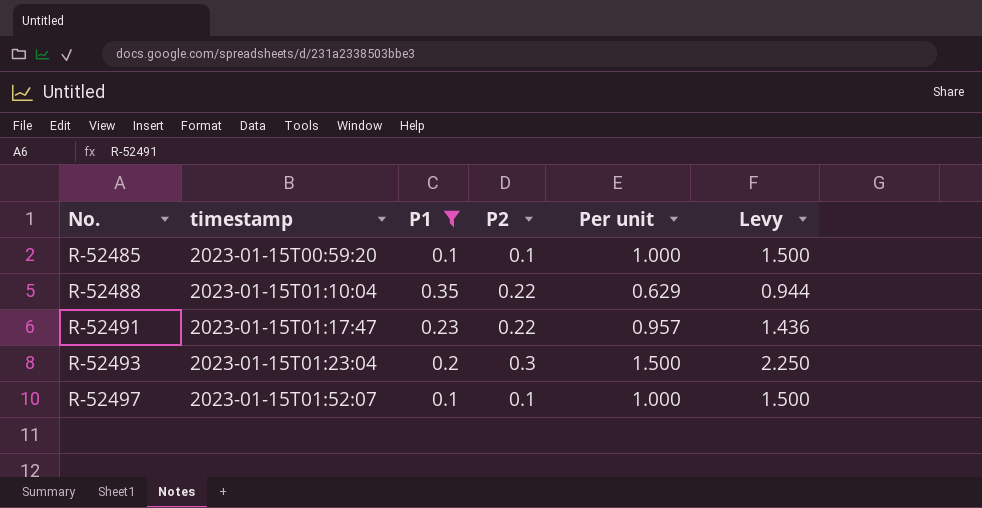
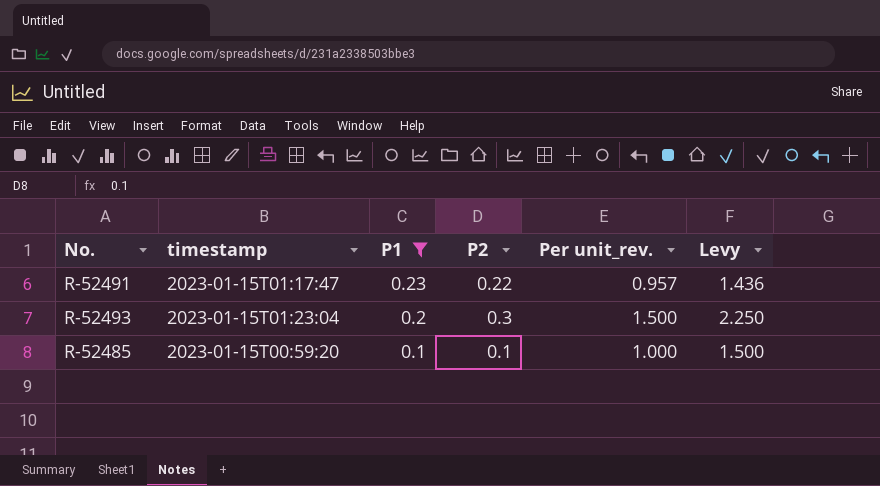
row order: No. ascending -> P1 descending
column name: Per unit -> Per unit_rev.
row R-52488: 2023-01-15T01:10:04 | 0.35 | 0.22 | 0.629 | 0.944 -> none
row R-52497: 2023-01-15T01:52:07 | 0.1 | 0.1 | 1.000 | 1.500 -> none

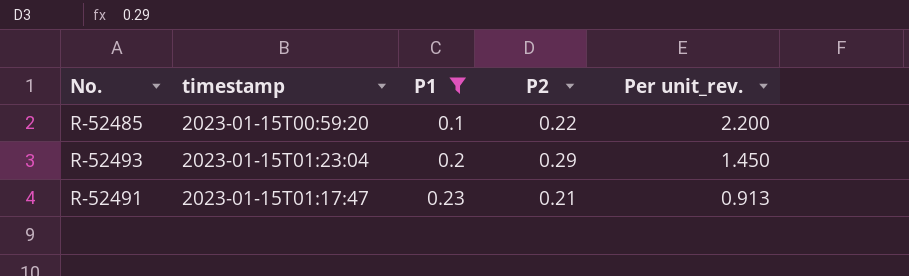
row order: P1 descending -> P1 ascending
column Levy | formula: [Per unit_rev.] * 1.5 -> none
R-52485 | P2: 0.1 -> 0.22
R-52485 | Per unit_rev.: 1.000 -> 2.200
R-52493 | P2: 0.3 -> 0.29
R-52493 | Per unit_rev.: 1.500 -> 1.450
R-52491 | P2: 0.22 -> 0.21
R-52491 | Per unit_rev.: 0.957 -> 0.913

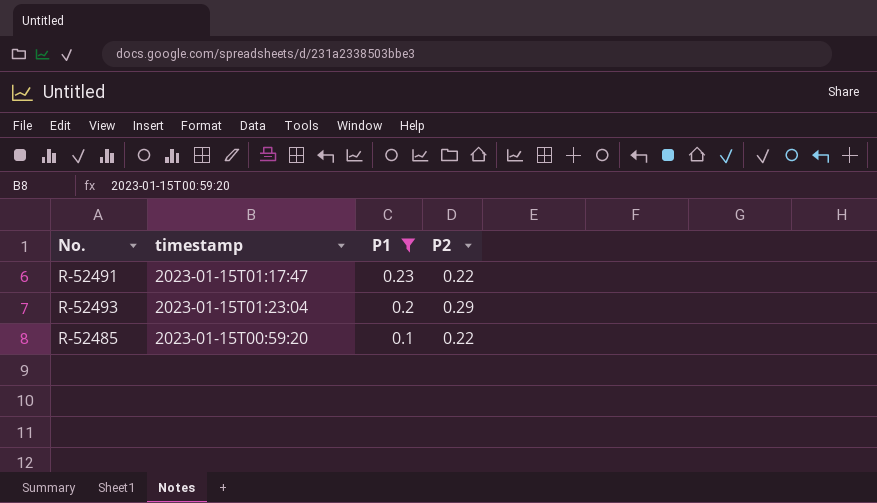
row order: P1 ascending -> P1 descending
column Per unit_rev. | formula: [P2] / [P1] -> none
R-52491 | P2: 0.21 -> 0.22

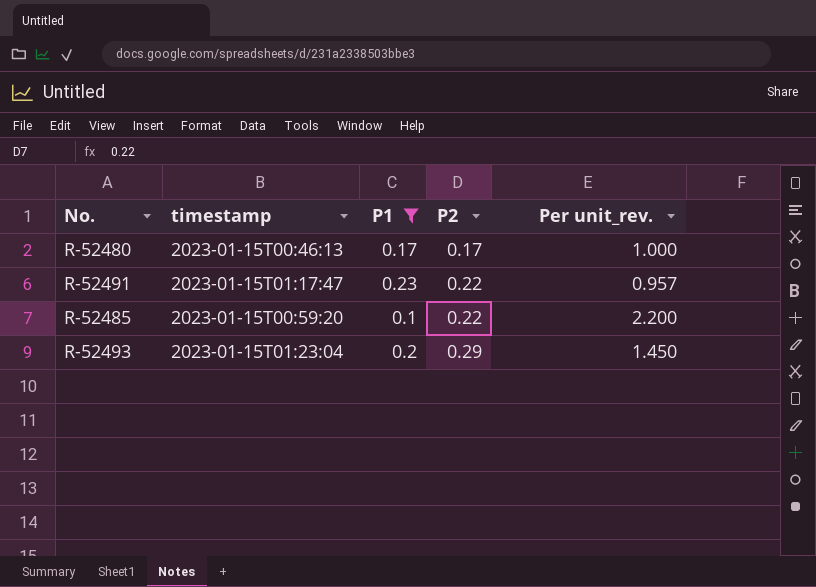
row order: P1 descending -> P2 ascending
column Per unit_rev. | formula: none -> [P2] / [P1]
row R-52480: none -> 2023-01-15T00:46:13 | 0.17 | 0.17 | 1.000

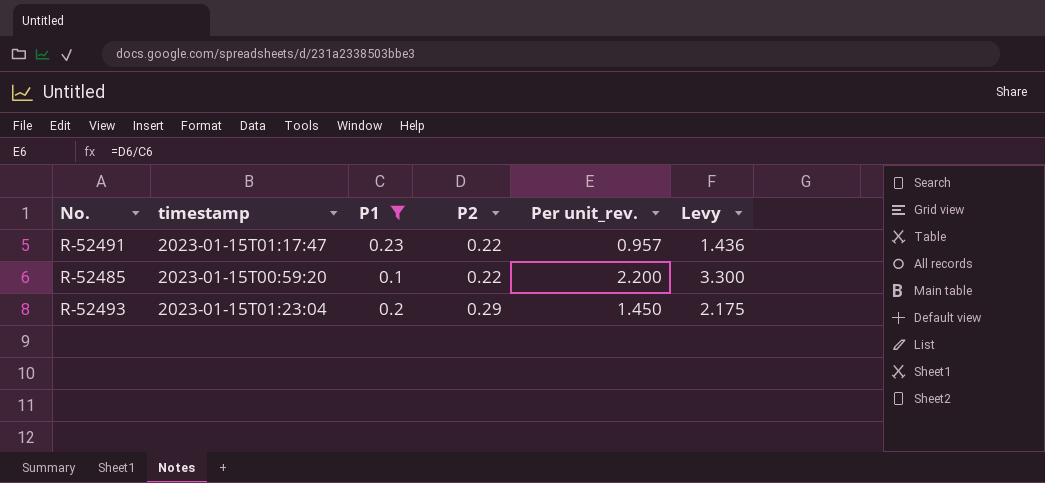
column Levy | formula: none -> [Per unit_rev.] * 1.5
row R-52480: 2023-01-15T00:46:13 | 0.17 | 0.17 | 1.000 -> none

